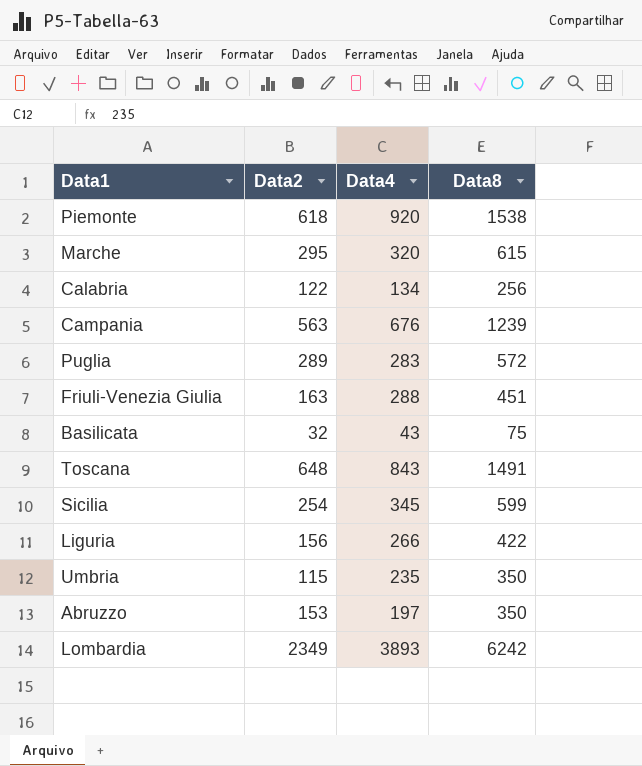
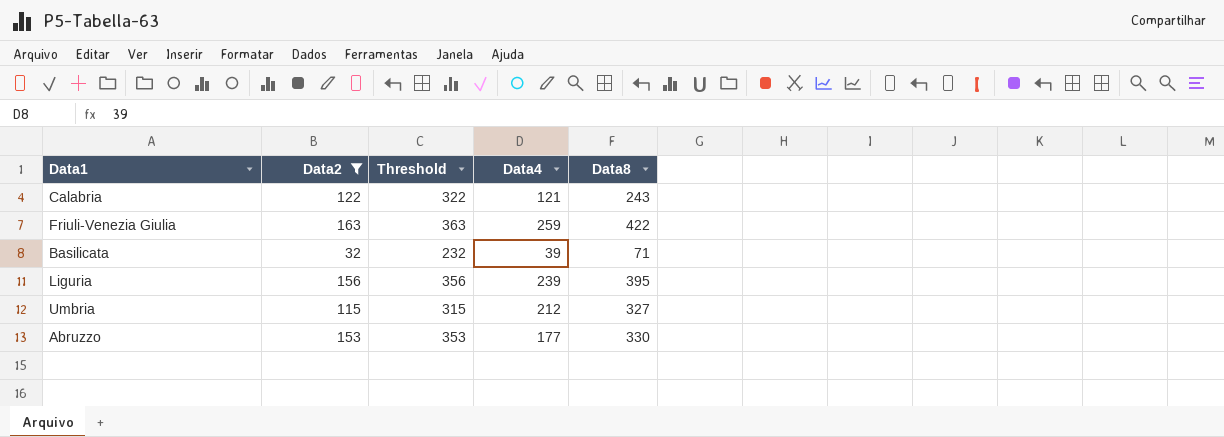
filter: none -> Data2 <= 163
column Threshold | formula: none -> [Data2] + 200
Calabria | Data4: 134 -> 121
Calabria | Data8: 256 -> 243
Friuli-Venezia Giulia | Data4: 288 -> 259
Friuli-Venezia Giulia | Data8: 451 -> 422
Basilicata | Data4: 43 -> 39
Basilicata | Data8: 75 -> 71
Liguria | Data4: 266 -> 239
Liguria | Data8: 422 -> 395
Umbria | Data4: 235 -> 212
Umbria | Data8: 350 -> 327
Abruzzo | Data4: 197 -> 177
Abruzzo | Data8: 350 -> 330

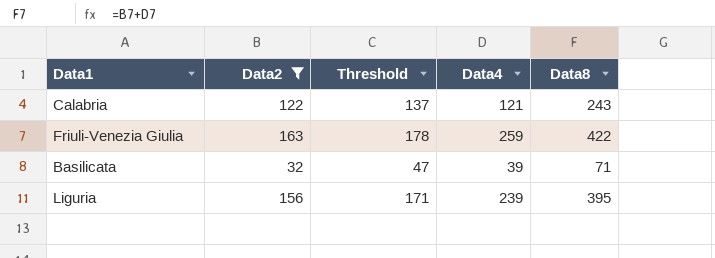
column Threshold | formula: [Data2] + 200 -> [Data2] + 15
row Umbria: 115 | 315 | 212 | 327 -> none
row Abruzzo: 153 | 353 | 177 | 330 -> none

